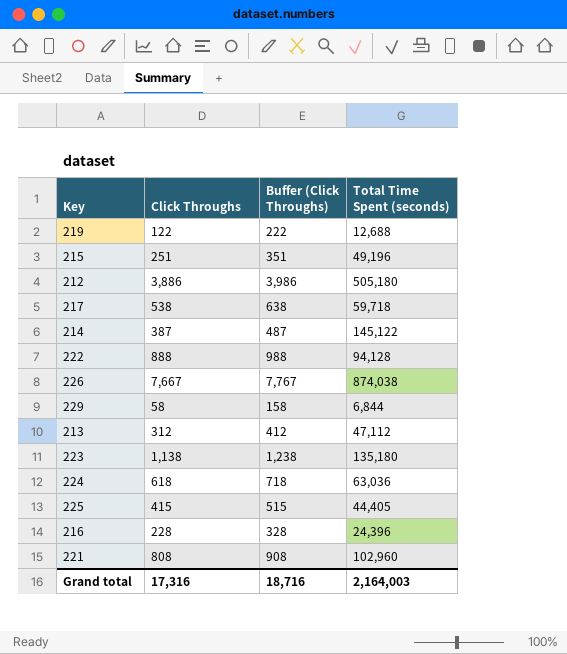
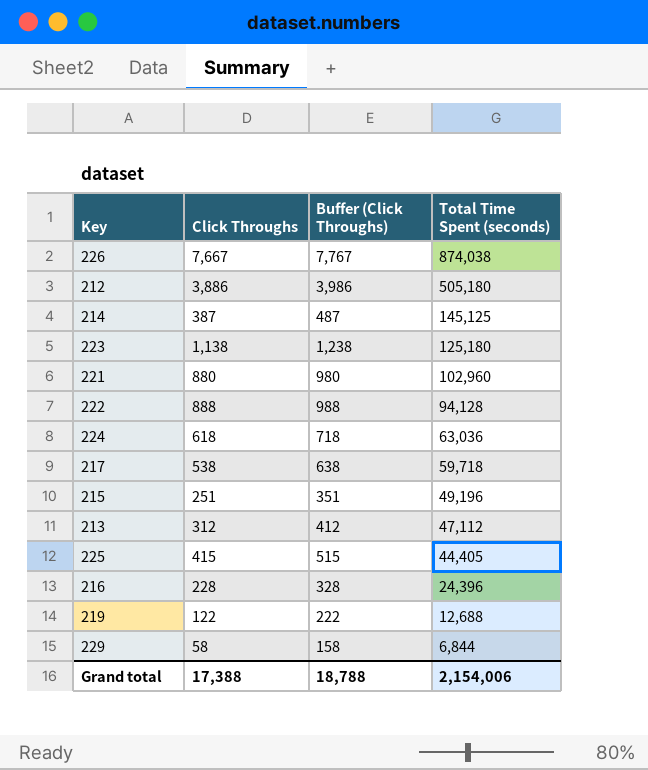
row order: none -> Total Time Spent (seconds) descending
214 | Total Time Spent (seconds): 145,122 -> 145,125
223 | Total Time Spent (seconds): 135,180 -> 125,180
221 | Click Throughs: 808 -> 880
221 | Buffer (Click Throughs): 908 -> 980
Grand total | Click Throughs: 17,316 -> 17,388
Grand total | Buffer (Click Throughs): 18,716 -> 18,788
Grand total | Total Time Spent (seconds): 2,164,003 -> 2,154,006

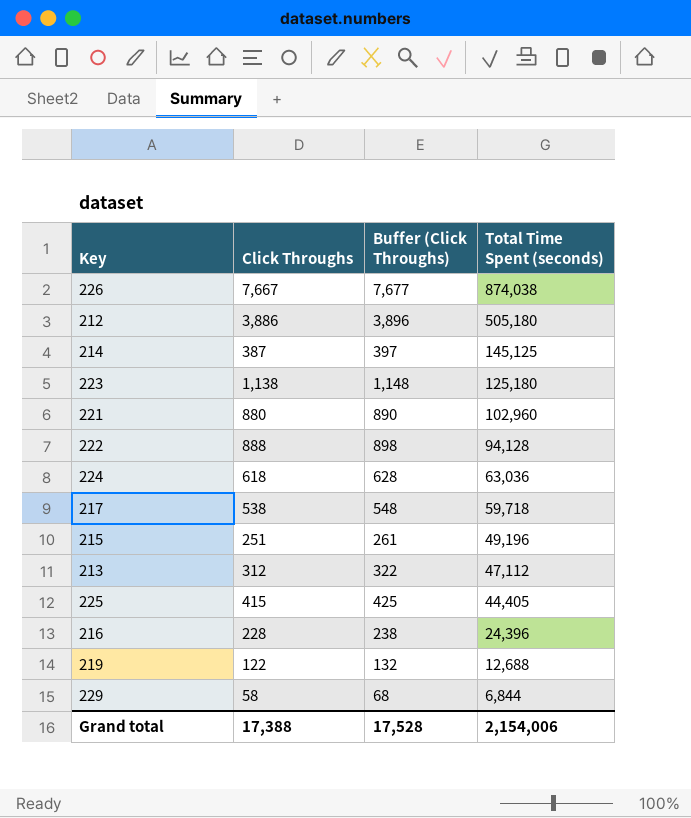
column Buffer (Click Throughs) | formula: [Click Throughs] + 100 -> [Click Throughs] + 10
Grand total | Buffer (Click Throughs): 18,788 -> 17,528

